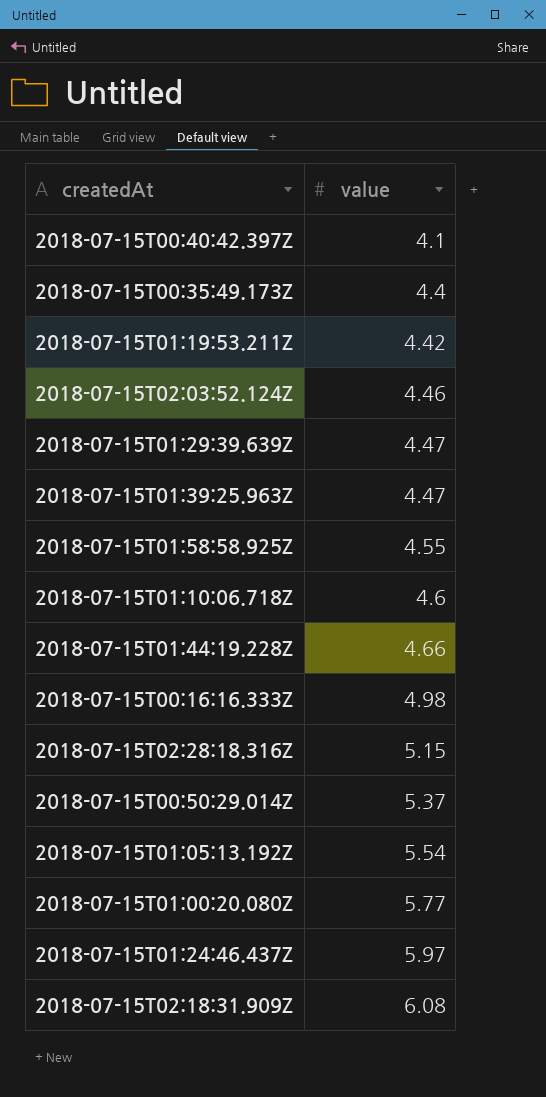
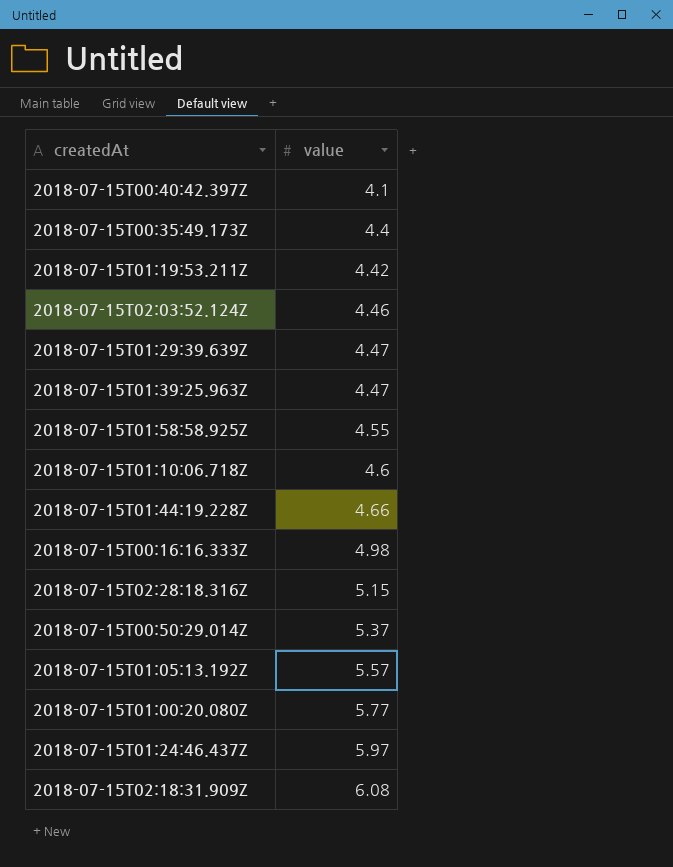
2018-07-15T01:05:13.192Z | value: 5.54 -> 5.57

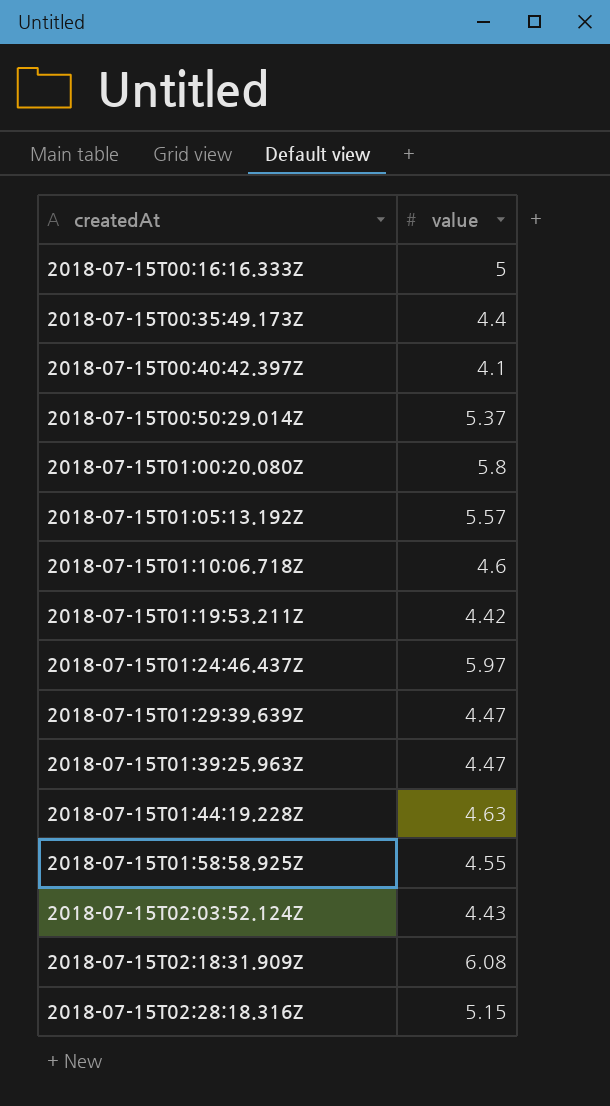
row order: value ascending -> createdAt ascending
2018-07-15T00:16:16.333Z | value: 4.98 -> 5
2018-07-15T01:00:20.080Z | value: 5.77 -> 5.8
2018-07-15T01:44:19.228Z | value: 4.66 -> 4.63
2018-07-15T02:03:52.124Z | value: 4.46 -> 4.43

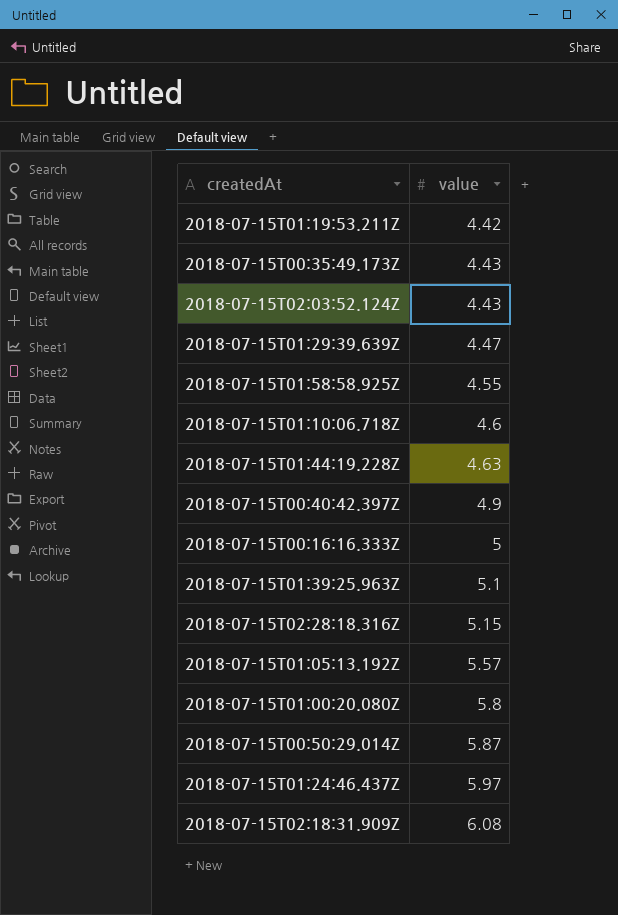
row order: createdAt ascending -> value ascending
2018-07-15T00:35:49.173Z | value: 4.4 -> 4.43
2018-07-15T00:40:42.397Z | value: 4.1 -> 4.9
2018-07-15T01:39:25.963Z | value: 4.47 -> 5.1
2018-07-15T00:50:29.014Z | value: 5.37 -> 5.87

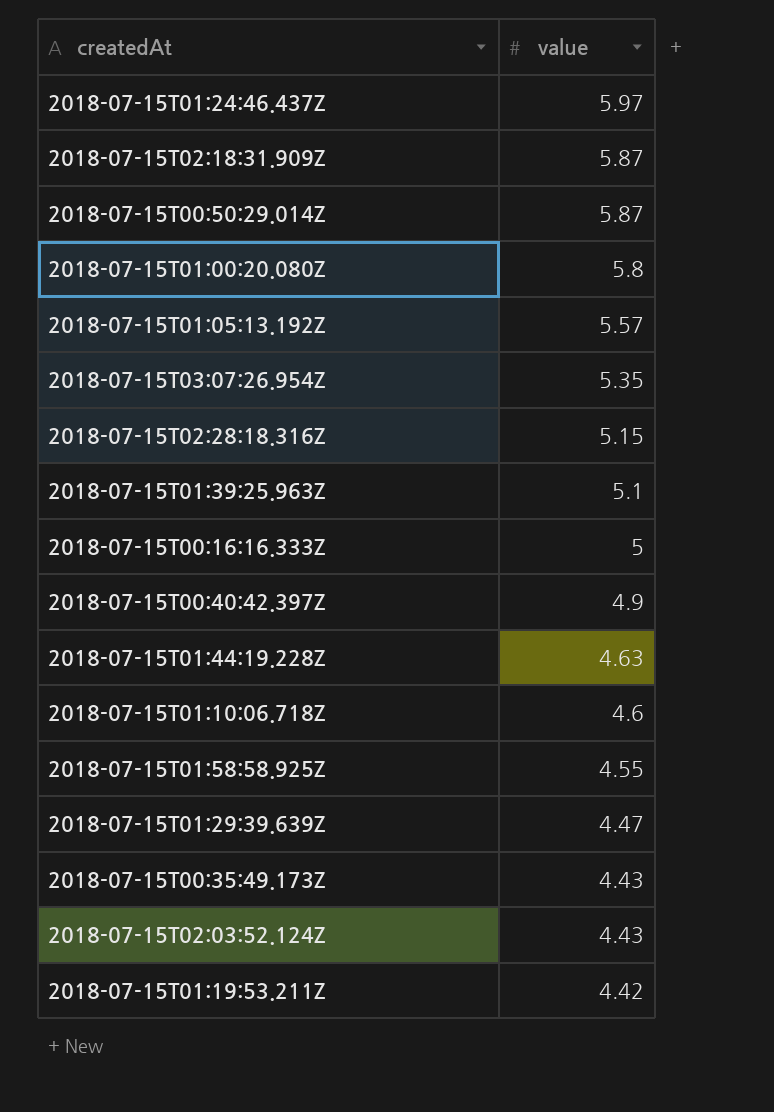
row order: value ascending -> value descending
2018-07-15T02:18:31.909Z | value: 6.08 -> 5.87
row 2018-07-15T03:07:26.954Z: none -> 5.35

